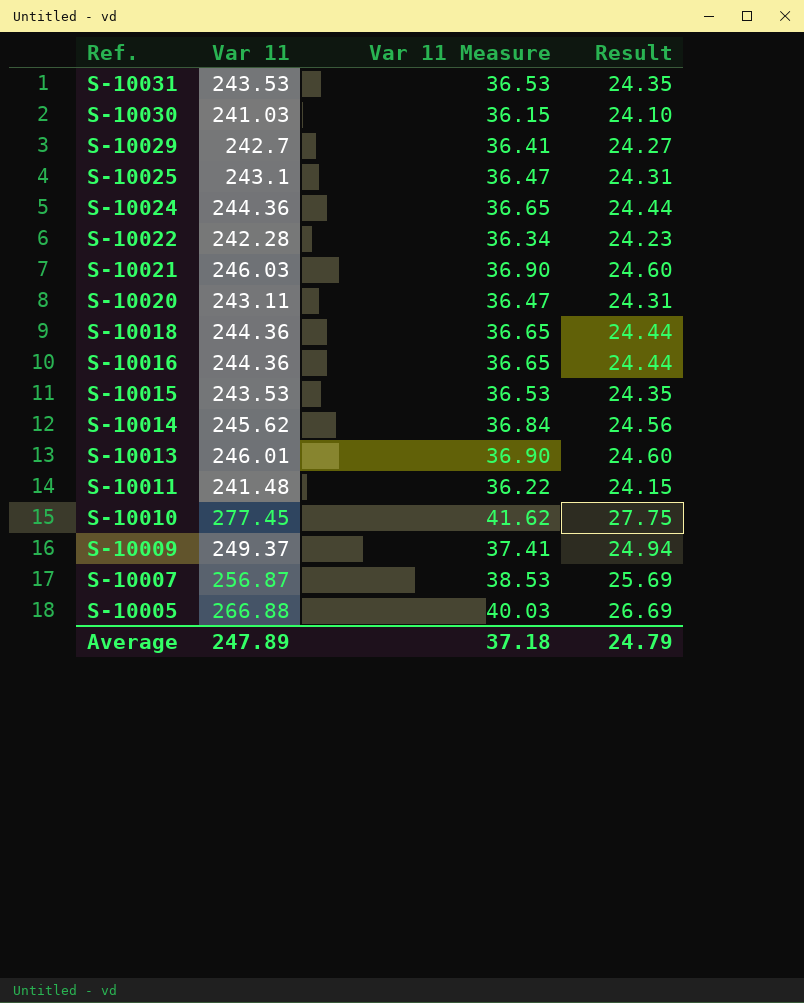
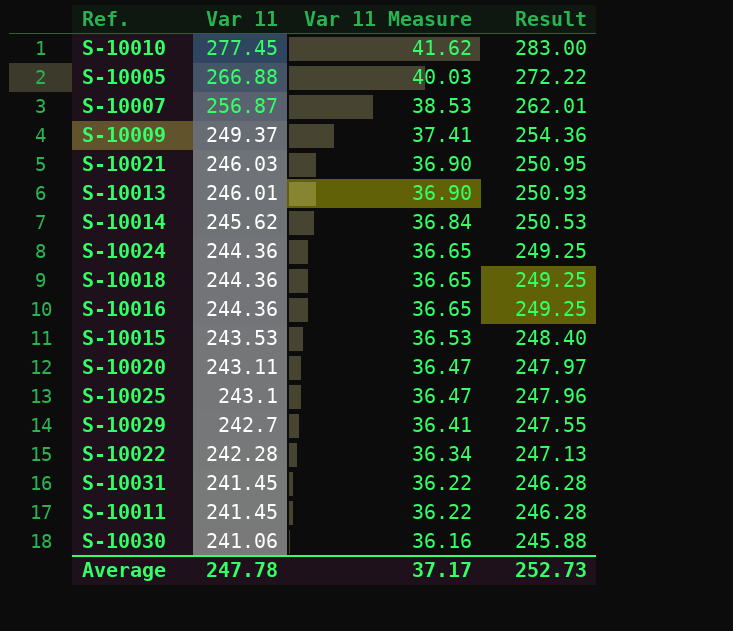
row order: Ref. descending -> Var 11 descending
column Result | formula: [Var 11] * 0.1 -> [Var 11] * 1.02
S-10031 | Var 11: 243.53 -> 241.45
S-10031 | Var 11 Measure: 36.53 -> 36.22
S-10011 | Var 11: 241.48 -> 241.45
S-10030 | Var 11: 241.03 -> 241.06
S-10030 | Var 11 Measure: 36.15 -> 36.16
Average | Var 11: 247.89 -> 247.78
Average | Var 11 Measure: 37.18 -> 37.17
Average | Result: 24.79 -> 252.73

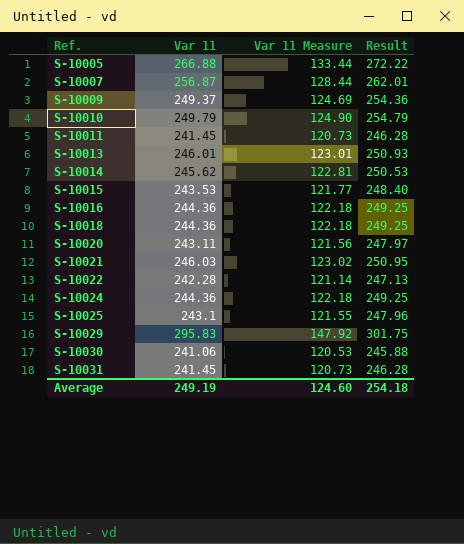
row order: Var 11 descending -> Ref. ascending
column Var 11 Measure | formula: [Var 11] * 0.15 -> [Var 11] * 0.5
S-10010 | Var 11: 277.45 -> 249.79
S-10010 | Result: 283.00 -> 254.79
S-10029 | Var 11: 242.7 -> 295.83
S-10029 | Result: 247.55 -> 301.75
Average | Var 11: 247.78 -> 249.19
Average | Var 11 Measure: 37.17 -> 124.60
Average | Result: 252.73 -> 254.18

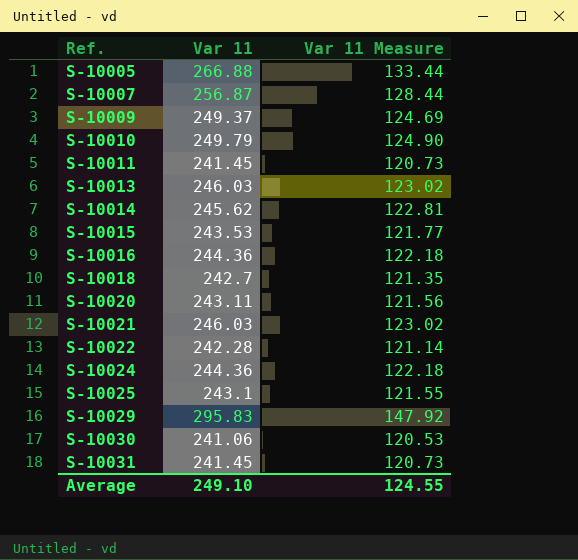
column Result | formula: [Var 11] * 1.02 -> none
S-10013 | Var 11: 246.01 -> 246.03
S-10013 | Var 11 Measure: 123.01 -> 123.02
S-10018 | Var 11: 244.36 -> 242.7
S-10018 | Var 11 Measure: 122.18 -> 121.35
Average | Var 11: 249.19 -> 249.10
Average | Var 11 Measure: 124.60 -> 124.55

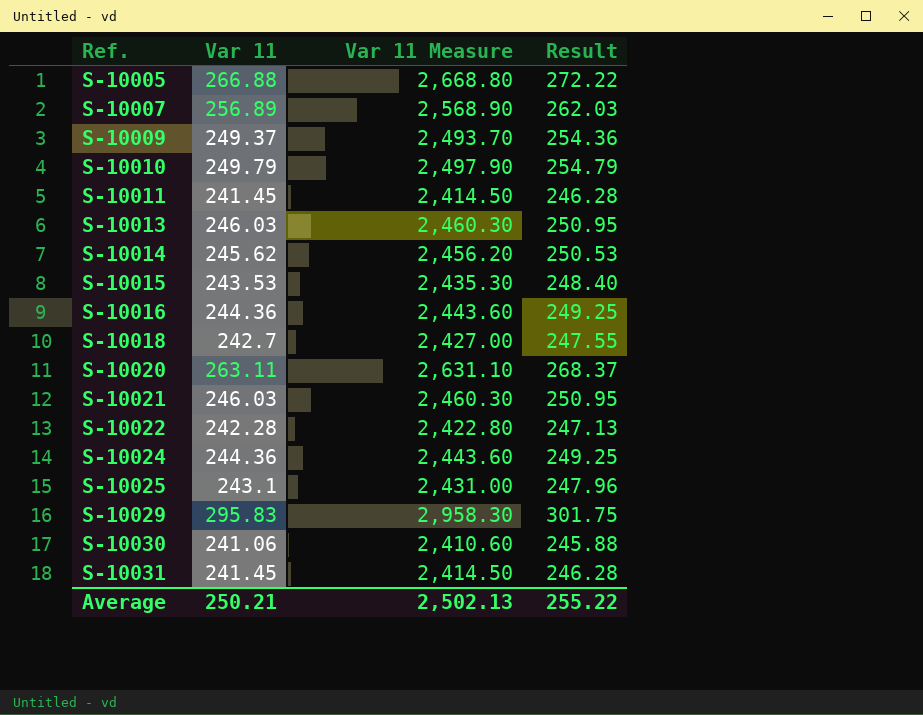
column Var 11 Measure | formula: [Var 11] * 0.5 -> [Var 11] * 10
column Result | formula: none -> [Var 11] * 1.02
S-10007 | Var 11: 256.87 -> 256.89
S-10020 | Var 11: 243.11 -> 263.11
Average | Var 11: 249.10 -> 250.21
Average | Var 11 Measure: 124.55 -> 2,502.13

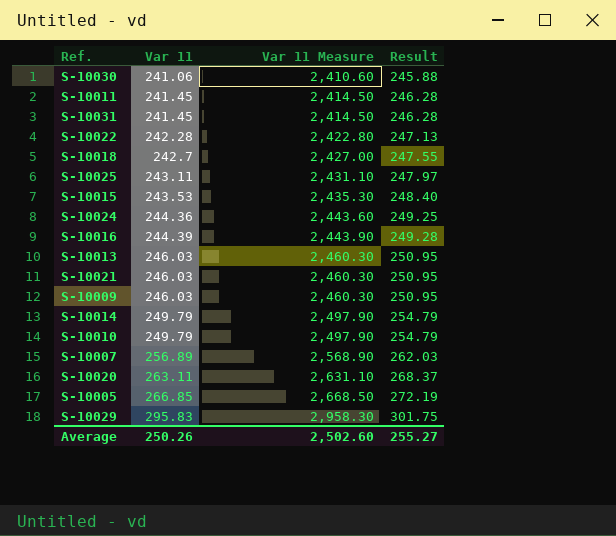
row order: Ref. ascending -> Var 11 ascending
S-10025 | Var 11: 243.1 -> 243.11
S-10025 | Var 11 Measure: 2,431.00 -> 2,431.10
S-10025 | Result: 247.96 -> 247.97
S-10016 | Var 11: 244.36 -> 244.39
S-10016 | Var 11 Measure: 2,443.60 -> 2,443.90
S-10016 | Result: 249.25 -> 249.28
S-10009 | Var 11: 249.37 -> 246.03
S-10009 | Var 11 Measure: 2,493.70 -> 2,460.30
S-10009 | Result: 254.36 -> 250.95
S-10014 | Var 11: 245.62 -> 249.79
S-10014 | Var 11 Measure: 2,456.20 -> 2,497.90
S-10014 | Result: 250.53 -> 254.79
S-10005 | Var 11: 266.88 -> 266.85
S-10005 | Var 11 Measure: 2,668.80 -> 2,668.50
S-10005 | Result: 272.22 -> 272.19
Average | Var 11: 250.21 -> 250.26
Average | Var 11 Measure: 2,502.13 -> 2,502.60
Average | Result: 255.22 -> 255.27

